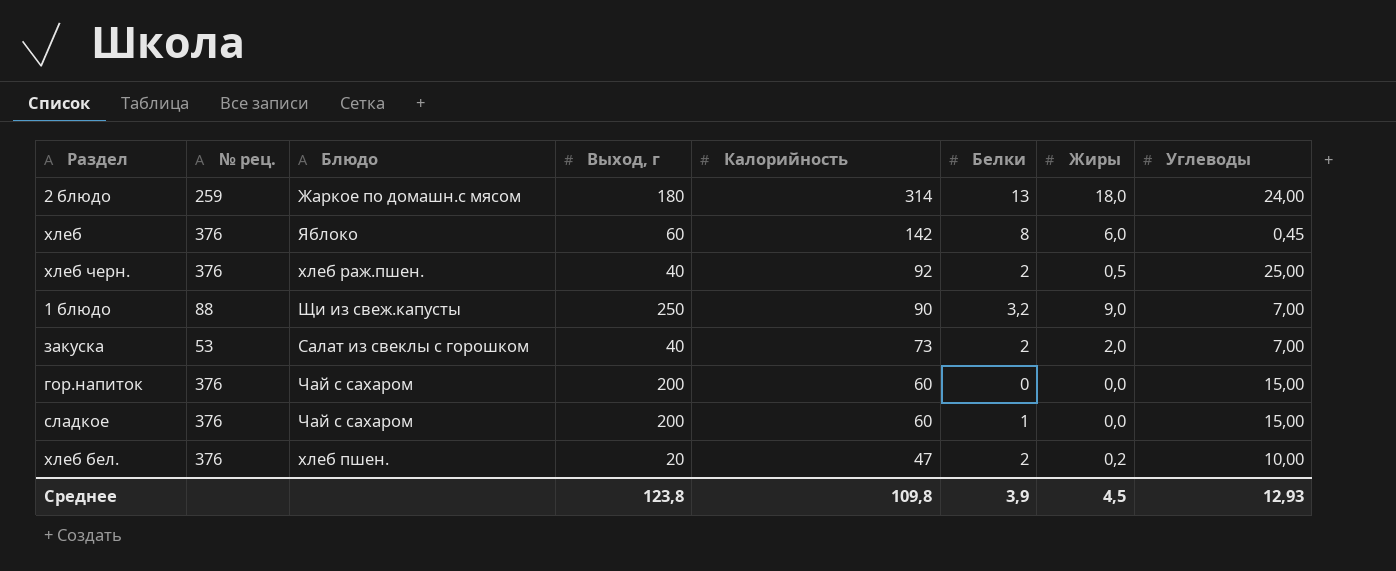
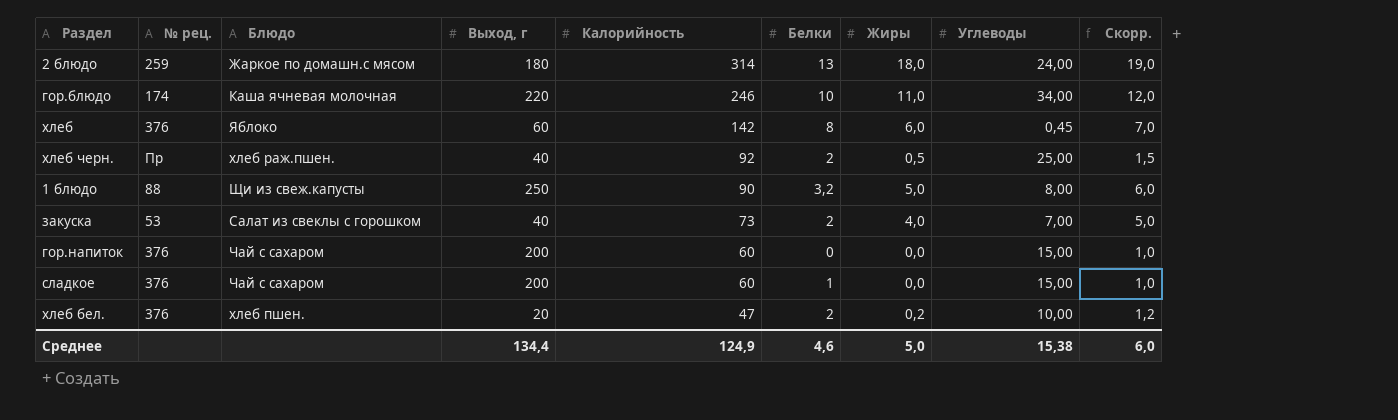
column Скорр. | formula: none -> [Жиры] + 1
row гор.блюдо: none -> 174 | Каша ячневая молочная | 220 | 246 | 10 | 11,0 | 34,00 | 12,0
хлеб черн. | № рец.: 376 -> Пр
1 блюдо | Жиры: 9,0 -> 5,0
1 блюдо | Углеводы: 7,00 -> 8,00
закуска | Жиры: 2,0 -> 4,0
Среднее | Выход, г: 123,8 -> 134,4
Среднее | Калорийность: 109,8 -> 124,9
Среднее | Белки: 3,9 -> 4,6
Среднее | Жиры: 4,5 -> 5,0
Среднее | Углеводы: 12,93 -> 15,38

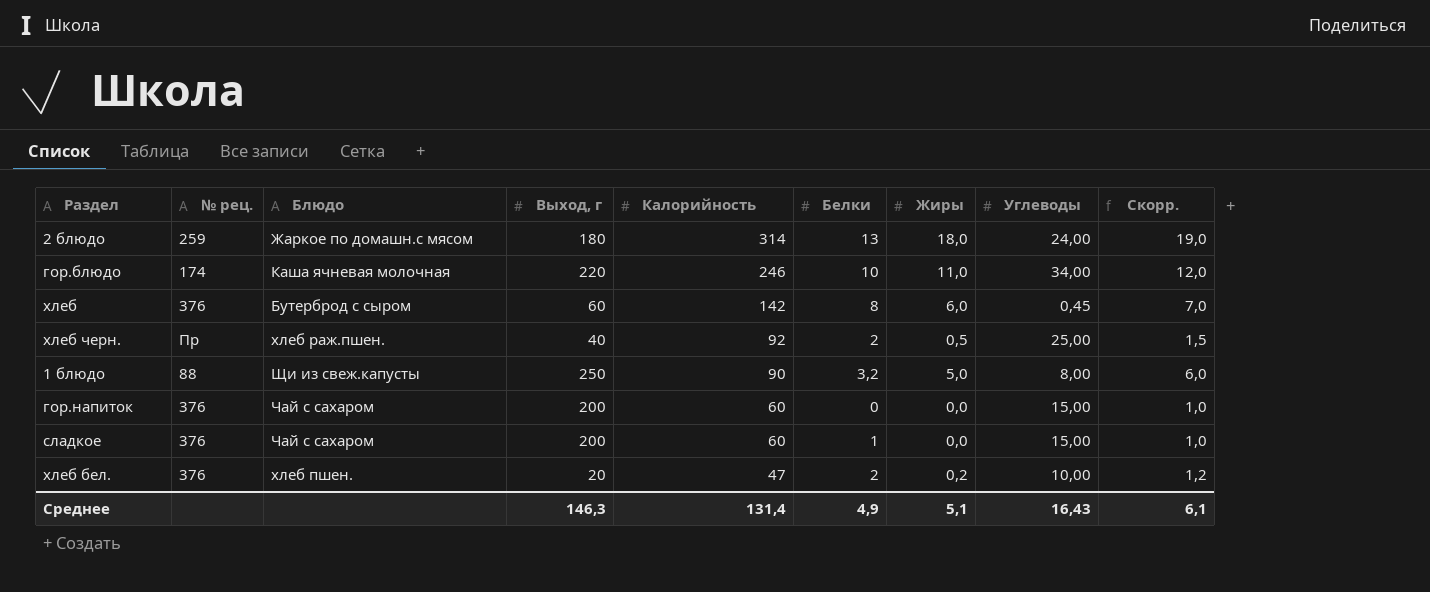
row закуска: 53 | Салат из свеклы с горошком | 40 | 73 | 2 | 4,0 | 7,00 | 5,0 -> none
хлеб | Блюдо: Яблоко -> Бутерброд с сыром
Среднее | Выход, г: 134,4 -> 146,3
Среднее | Калорийность: 124,9 -> 131,4
Среднее | Белки: 4,6 -> 4,9
Среднее | Жиры: 5,0 -> 5,1
Среднее | Углеводы: 15,38 -> 16,43
Среднее | Скорр.: 6,0 -> 6,1

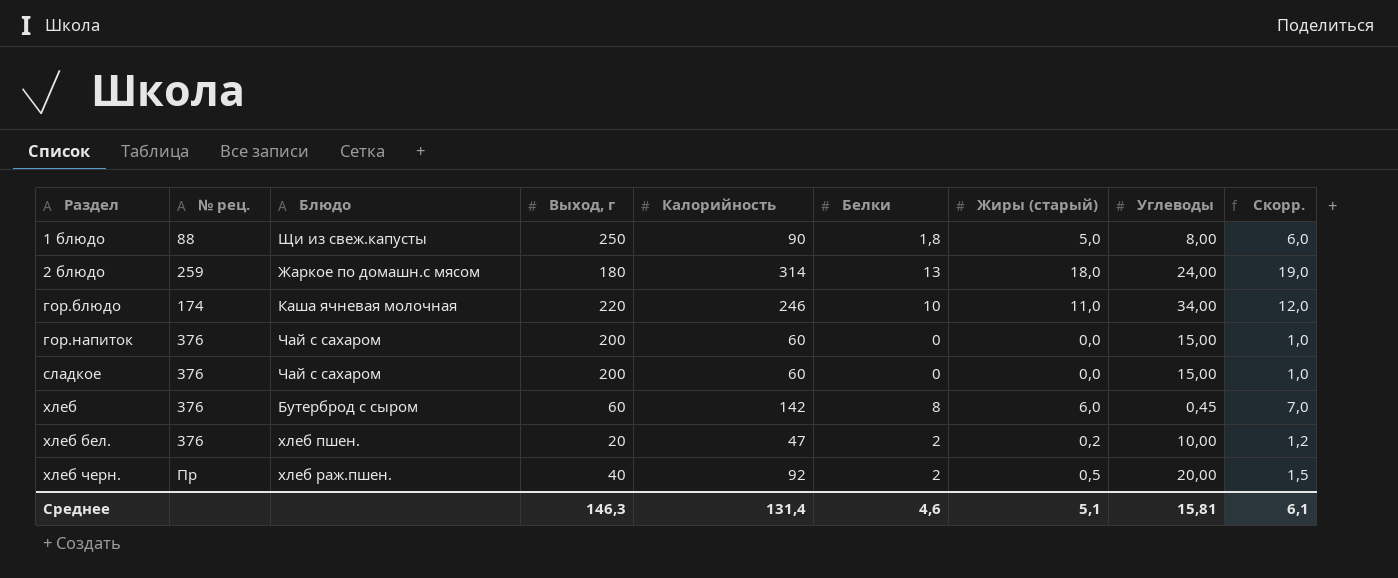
row order: Калорийность descending -> Раздел ascending
column name: Жиры -> Жиры (старый)
1 блюдо | Белки: 3,2 -> 1,8
сладкое | Белки: 1 -> 0
хлеб черн. | Углеводы: 25,00 -> 20,00
Среднее | Белки: 4,9 -> 4,6
Среднее | Углеводы: 16,43 -> 15,81

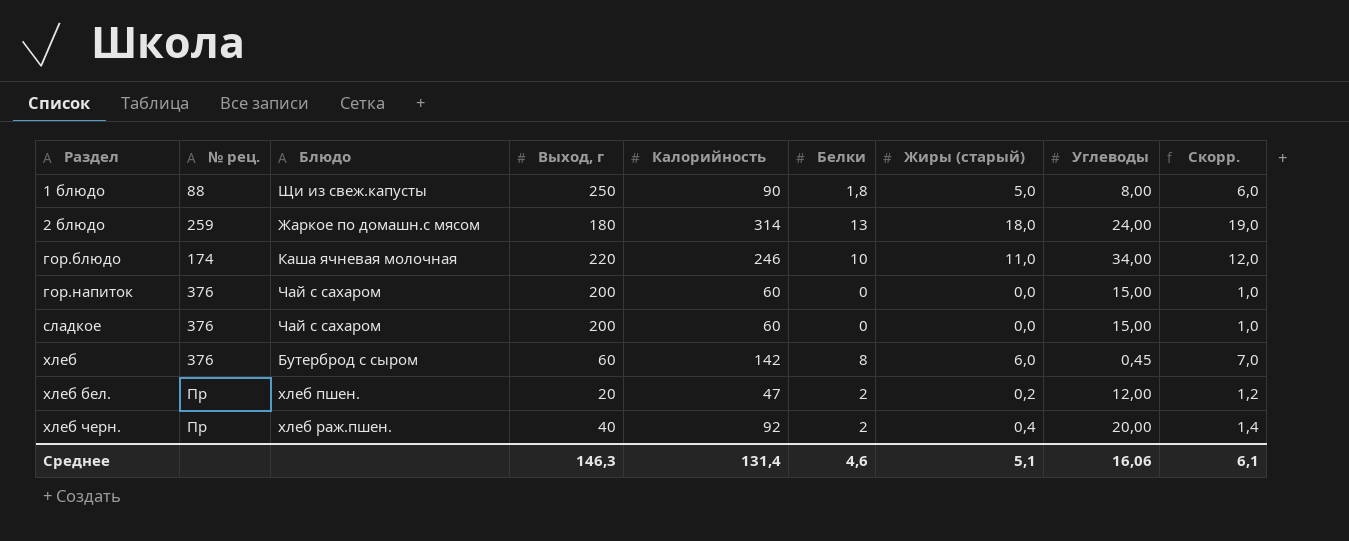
хлеб бел. | № рец.: 376 -> Пр
хлеб бел. | Углеводы: 10,00 -> 12,00
хлеб черн. | Жиры (старый): 0,5 -> 0,4
хлеб черн. | Скорр.: 1,5 -> 1,4
Среднее | Углеводы: 15,81 -> 16,06

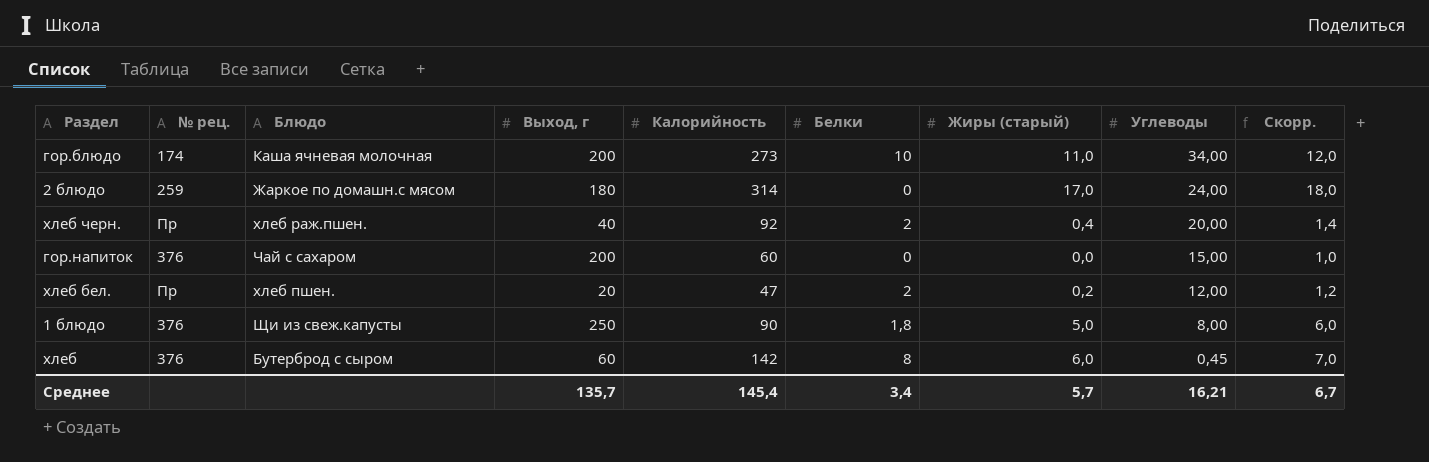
row order: Раздел ascending -> Углеводы descending
row сладкое: 376 | Чай с сахаром | 200 | 60 | 0 | 0,0 | 15,00 | 1,0 -> none
гор.блюдо | Выход, г: 220 -> 200
гор.блюдо | Калорийность: 246 -> 273
2 блюдо | Белки: 13 -> 0
2 блюдо | Жиры (старый): 18,0 -> 17,0
2 блюдо | Скорр.: 19,0 -> 18,0
1 блюдо | № рец.: 88 -> 376
Среднее | Выход, г: 146,3 -> 135,7
Среднее | Калорийность: 131,4 -> 145,4
Среднее | Белки: 4,6 -> 3,4
Среднее | Жиры (старый): 5,1 -> 5,7
Среднее | Углеводы: 16,06 -> 16,21
Среднее | Скорр.: 6,1 -> 6,7

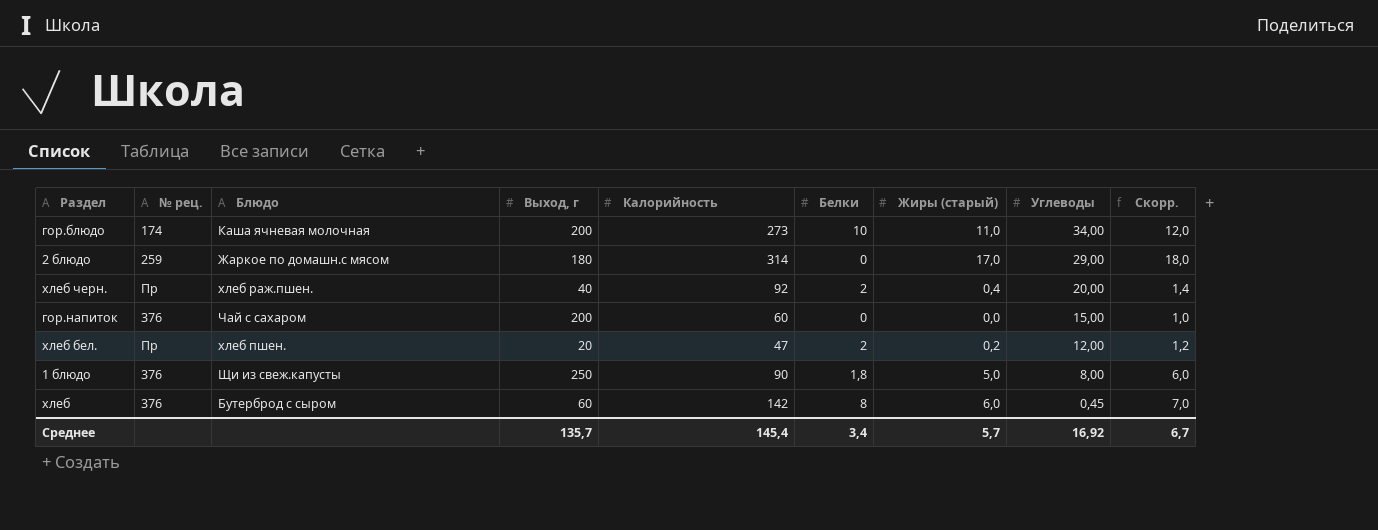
2 блюдо | Углеводы: 24,00 -> 29,00
Среднее | Углеводы: 16,21 -> 16,92

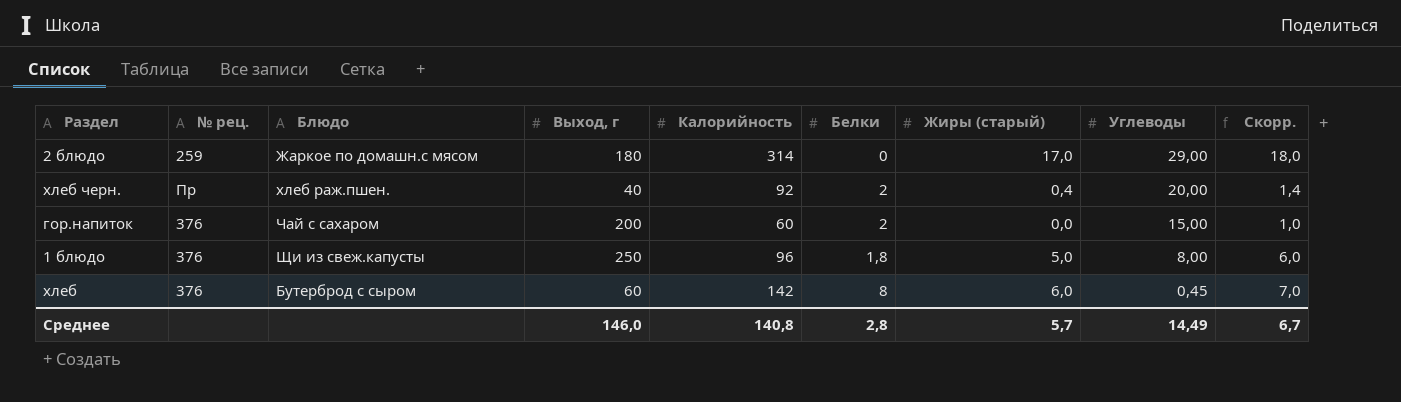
row гор.блюдо: 174 | Каша ячневая молочная | 200 | 273 | 10 | 11,0 | 34,00 | 12,0 -> none
row хлеб бел.: Пр | хлеб пшен. | 20 | 47 | 2 | 0,2 | 12,00 | 1,2 -> none
гор.напиток | Белки: 0 -> 2
1 блюдо | Калорийность: 90 -> 96
Среднее | Выход, г: 135,7 -> 146,0
Среднее | Калорийность: 145,4 -> 140,8
Среднее | Белки: 3,4 -> 2,8
Среднее | Углеводы: 16,92 -> 14,49

